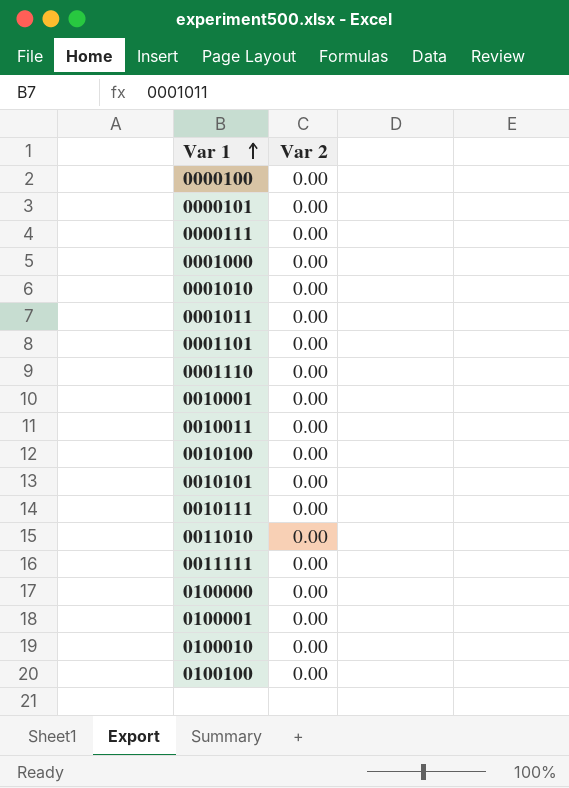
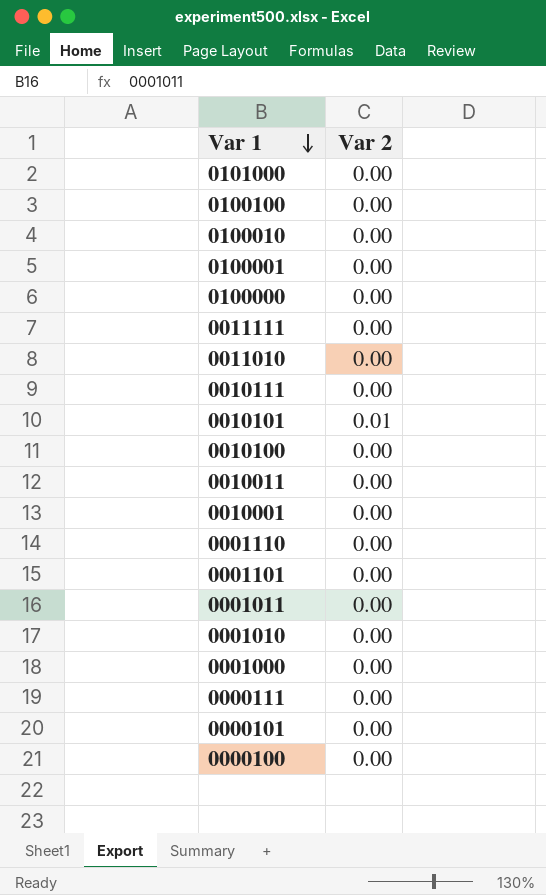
row order: Var 1 ascending -> Var 1 descending
row 0101000: none -> 0.00
0010101 | Var 2: 0.00 -> 0.01

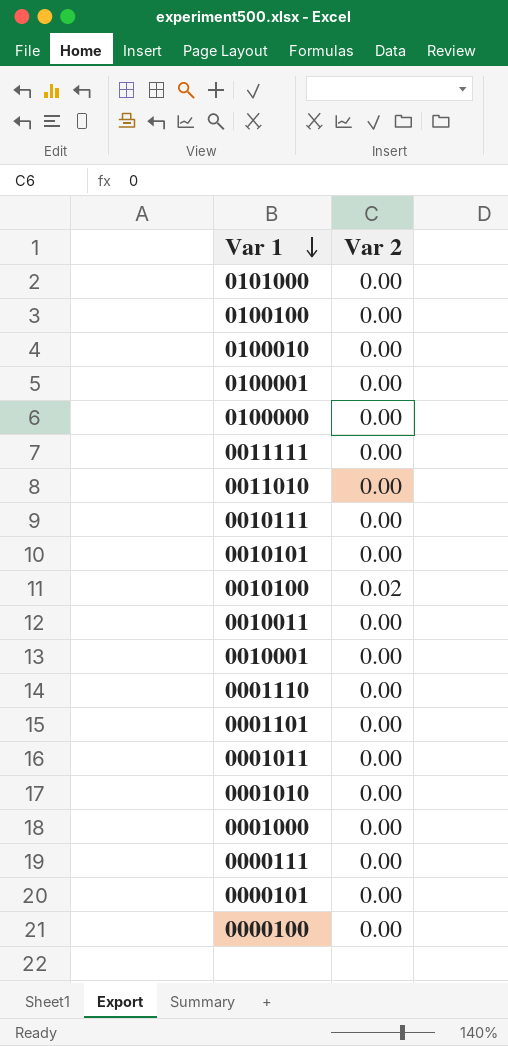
0010101 | Var 2: 0.01 -> 0.00
0010100 | Var 2: 0.00 -> 0.02

